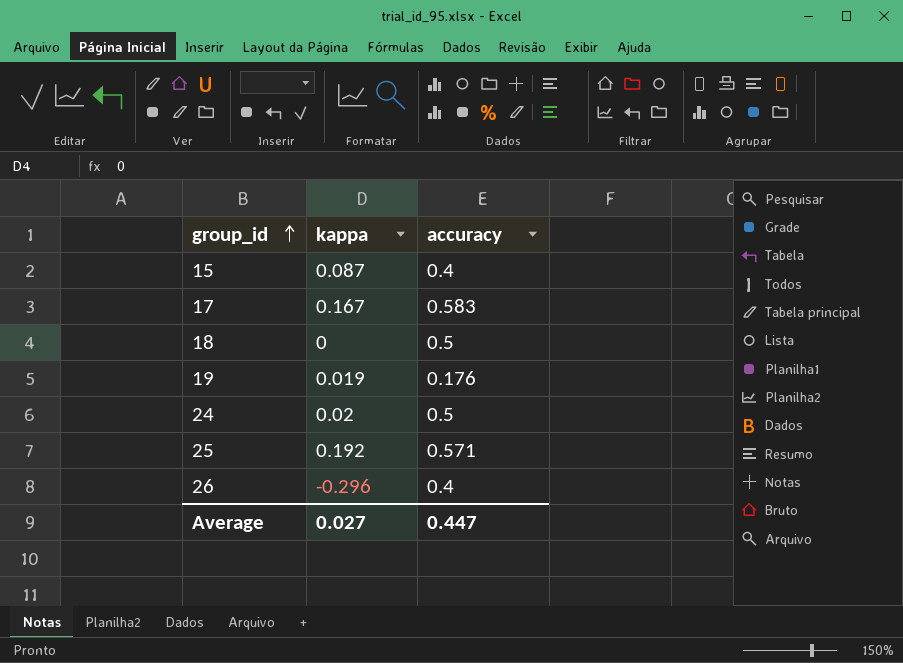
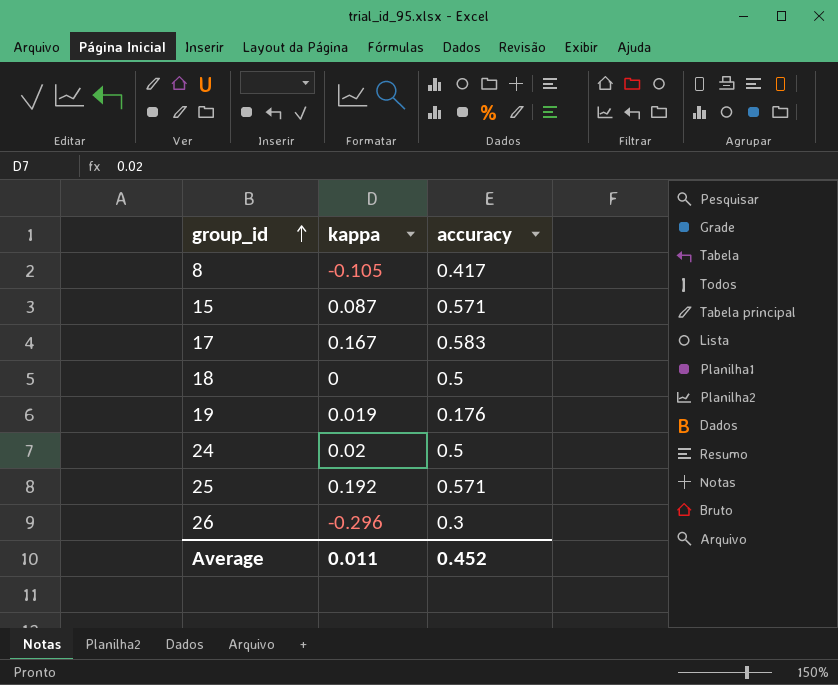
row 8: none -> -0.105 | 0.417
15 | accuracy: 0.4 -> 0.571
26 | accuracy: 0.4 -> 0.3
Average | kappa: 0.027 -> 0.011
Average | accuracy: 0.447 -> 0.452

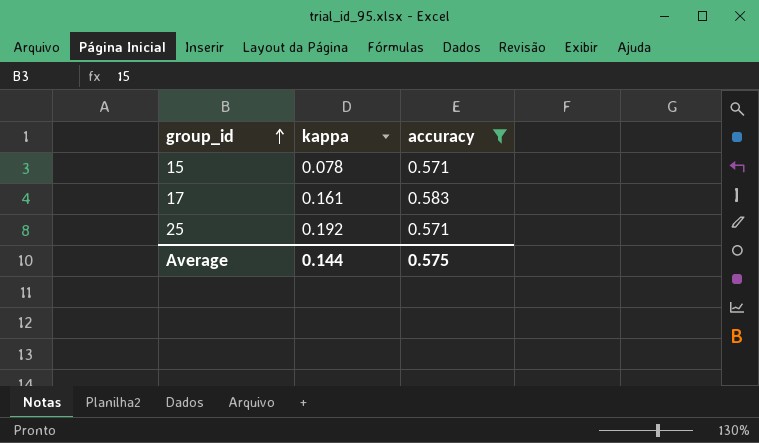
filter: none -> accuracy >= 0.571
15 | kappa: 0.087 -> 0.078
17 | kappa: 0.167 -> 0.161
Average | kappa: 0.011 -> 0.144
Average | accuracy: 0.452 -> 0.575

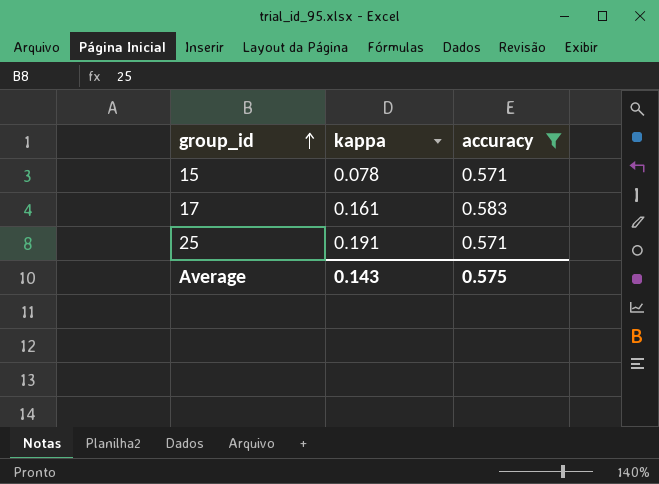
25 | kappa: 0.192 -> 0.191
Average | kappa: 0.144 -> 0.143

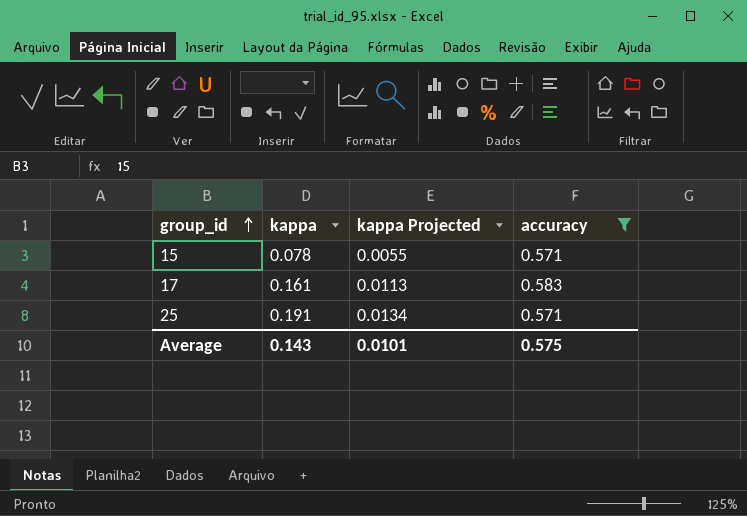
column kappa Projected | formula: none -> [kappa] * 0.07

